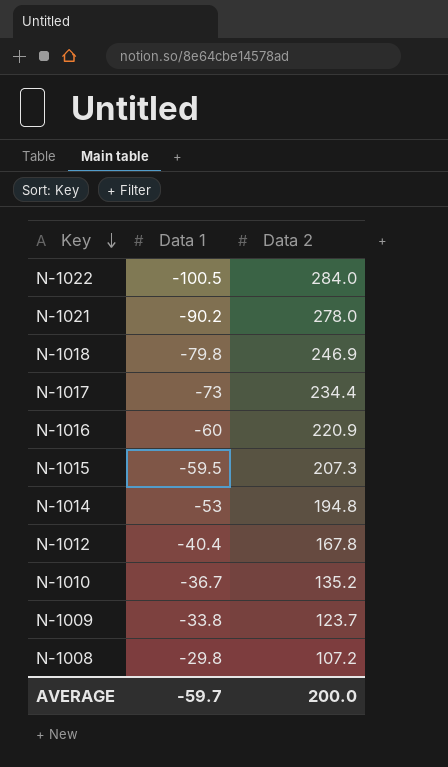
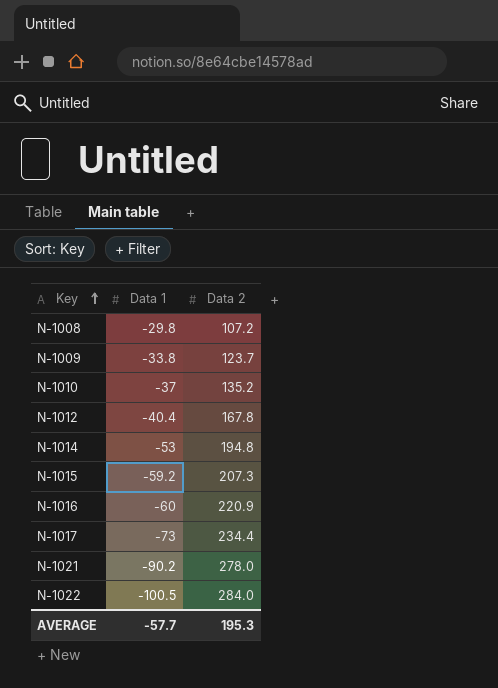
row order: Key descending -> Key ascending
row N-1018: -79.8 | 246.9 -> none
N-1010 | Data 1: -36.7 -> -37
N-1015 | Data 1: -59.5 -> -59.2
AVERAGE | Data 1: -59.7 -> -57.7
AVERAGE | Data 2: 200.0 -> 195.3

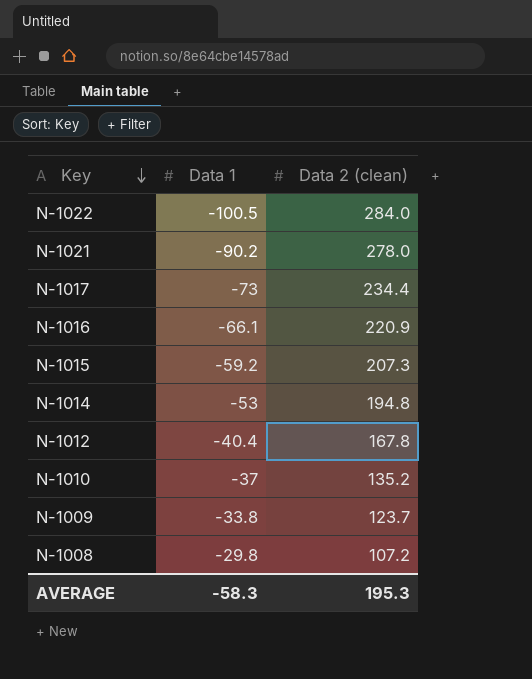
row order: Key ascending -> Key descending
column name: Data 2 -> Data 2 (clean)
N-1016 | Data 1: -60 -> -66.1
AVERAGE | Data 1: -57.7 -> -58.3

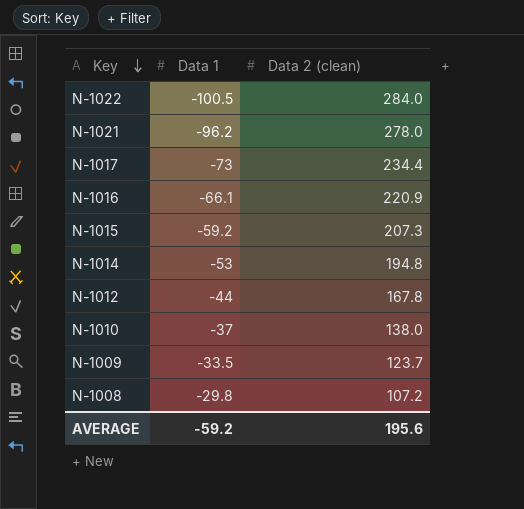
N-1021 | Data 1: -90.2 -> -96.2
N-1012 | Data 1: -40.4 -> -44
N-1010 | Data 2 (clean): 135.2 -> 138.0
N-1009 | Data 1: -33.8 -> -33.5
AVERAGE | Data 1: -58.3 -> -59.2
AVERAGE | Data 2 (clean): 195.3 -> 195.6

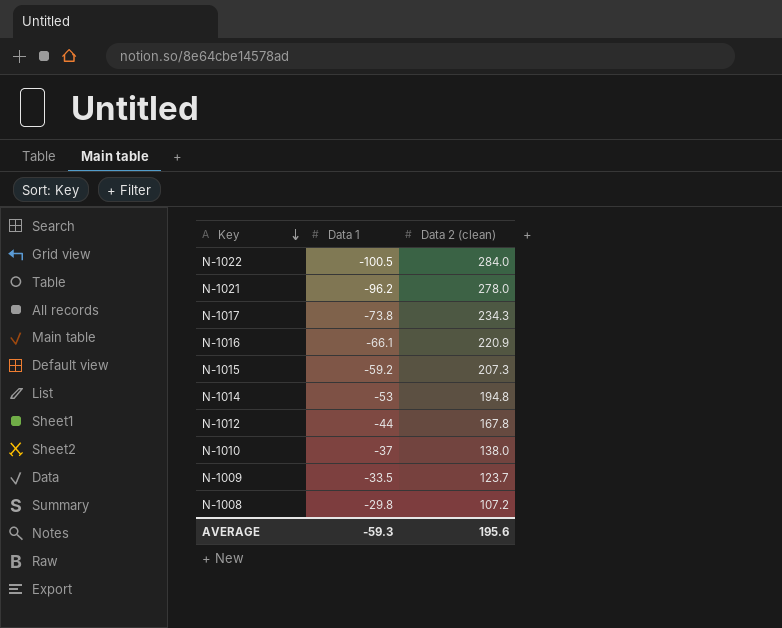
N-1017 | Data 1: -73 -> -73.8
N-1017 | Data 2 (clean): 234.4 -> 234.3
AVERAGE | Data 1: -59.2 -> -59.3

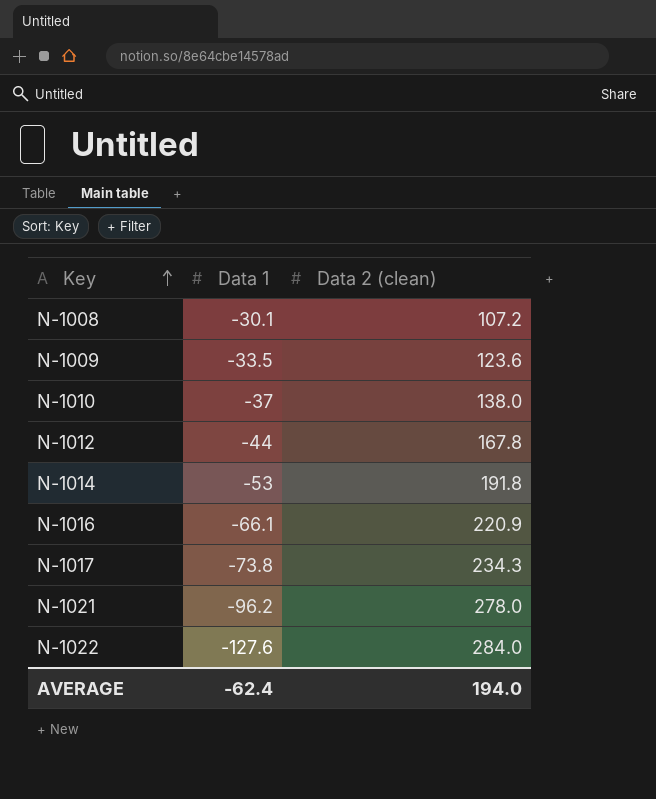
row order: Key descending -> Key ascending
row N-1015: -59.2 | 207.3 -> none
N-1008 | Data 1: -29.8 -> -30.1
N-1009 | Data 2 (clean): 123.7 -> 123.6
N-1014 | Data 2 (clean): 194.8 -> 191.8
N-1022 | Data 1: -100.5 -> -127.6
AVERAGE | Data 1: -59.3 -> -62.4
AVERAGE | Data 2 (clean): 195.6 -> 194.0

